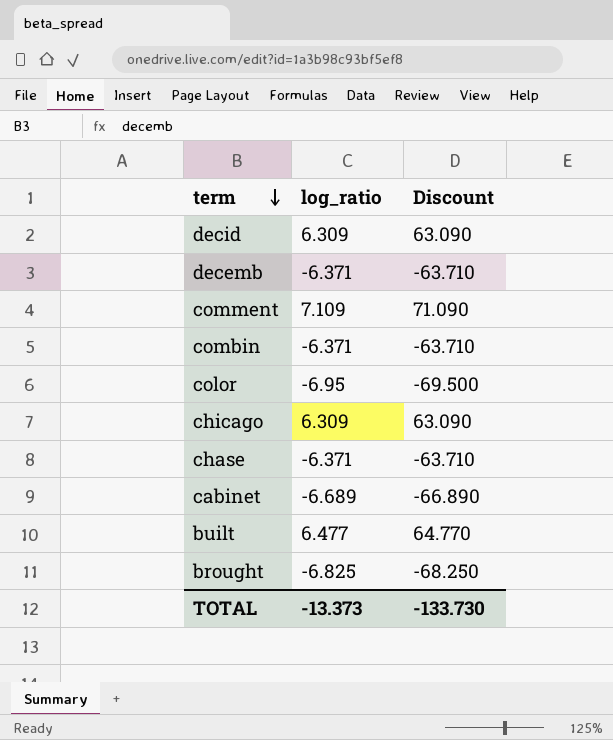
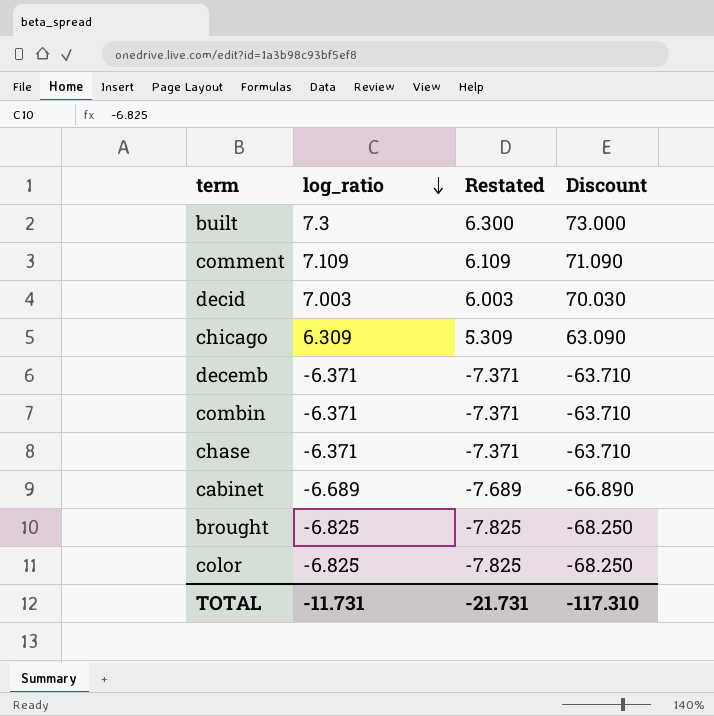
row order: term descending -> log_ratio descending
column Restated | formula: none -> [log_ratio] - 1
built | log_ratio: 6.477 -> 7.3
built | Discount: 64.770 -> 73.000
decid | log_ratio: 6.309 -> 7.003
decid | Discount: 63.090 -> 70.030
color | log_ratio: -6.95 -> -6.825
color | Discount: -69.500 -> -68.250
TOTAL | log_ratio: -13.373 -> -11.731
TOTAL | Discount: -133.730 -> -117.310

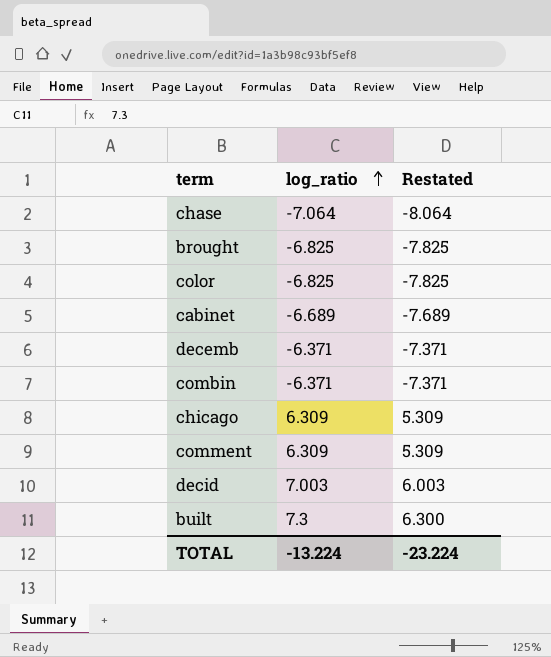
row order: log_ratio descending -> log_ratio ascending
column Discount | formula: [log_ratio] * 10 -> none
chase | log_ratio: -6.371 -> -7.064
chase | Restated: -7.371 -> -8.064
comment | log_ratio: 7.109 -> 6.309
comment | Restated: 6.109 -> 5.309
TOTAL | log_ratio: -11.731 -> -13.224
TOTAL | Restated: -21.731 -> -23.224

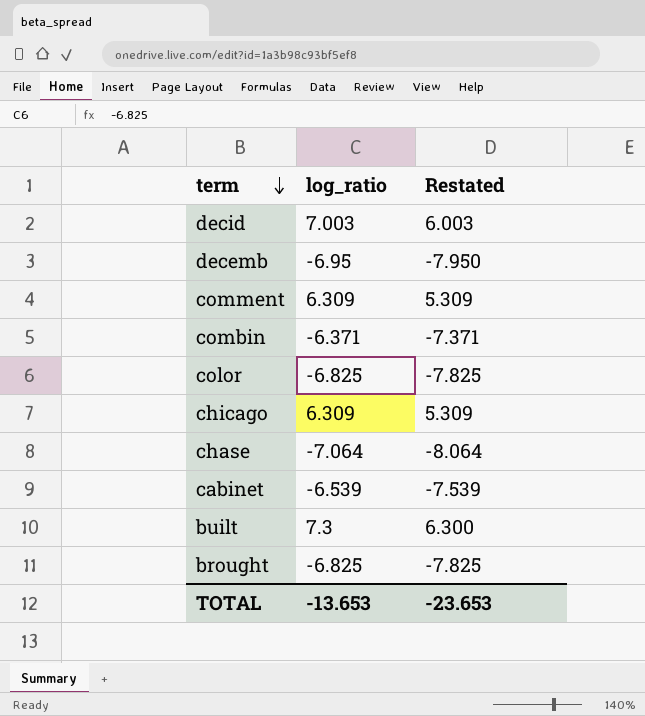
row order: log_ratio ascending -> term descending
decemb | log_ratio: -6.371 -> -6.95
decemb | Restated: -7.371 -> -7.950
cabinet | log_ratio: -6.689 -> -6.539
cabinet | Restated: -7.689 -> -7.539
TOTAL | log_ratio: -13.224 -> -13.653
TOTAL | Restated: -23.224 -> -23.653

